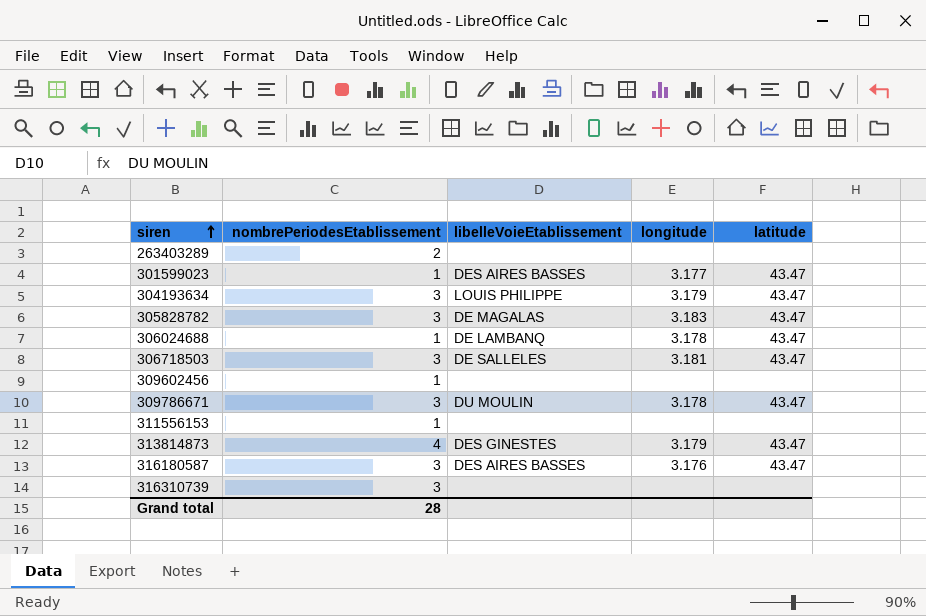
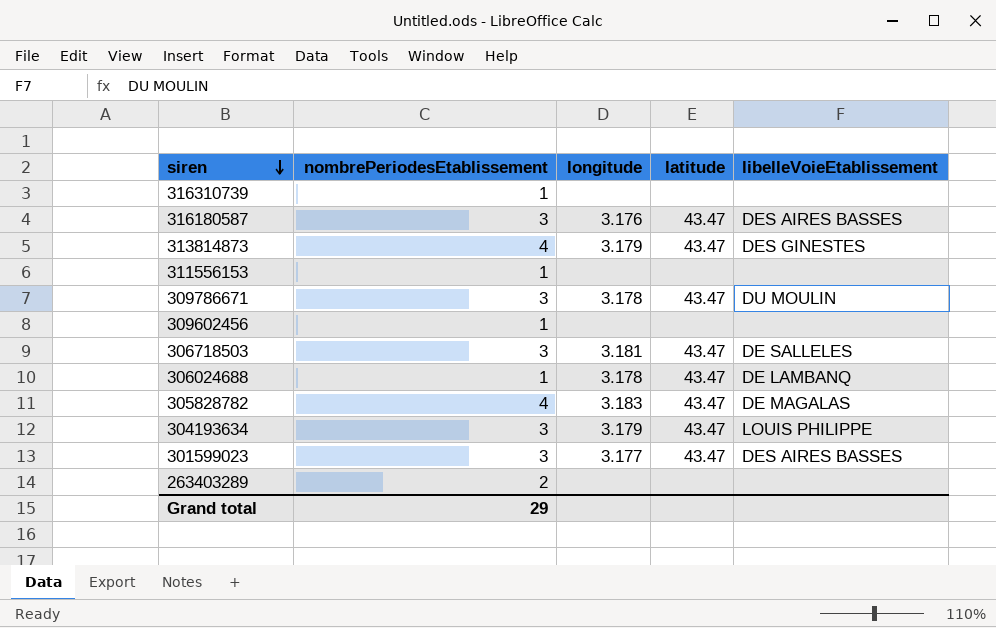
row order: siren ascending -> siren descending
column libelleVoieEtablissement | position: 3 -> 5
316310739 | nombrePeriodesEtablissement: 3 -> 1
305828782 | nombrePeriodesEtablissement: 3 -> 4
301599023 | nombrePeriodesEtablissement: 1 -> 3
Grand total | nombrePeriodesEtablissement: 28 -> 29

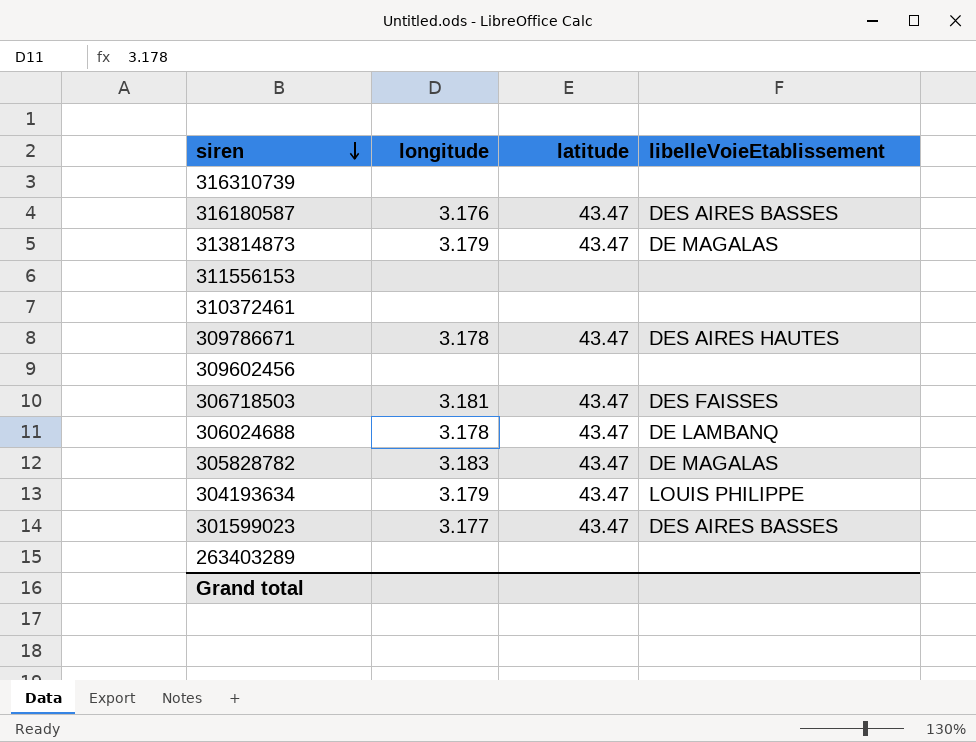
column nombrePeriodesEtablissement | position: 2 -> none
313814873 | libelleVoieEtablissement: DES GINESTES -> DE MAGALAS
row 310372461: none -> none | none | none
309786671 | libelleVoieEtablissement: DU MOULIN -> DES AIRES HAUTES
306718503 | libelleVoieEtablissement: DE SALLELES -> DES FAISSES

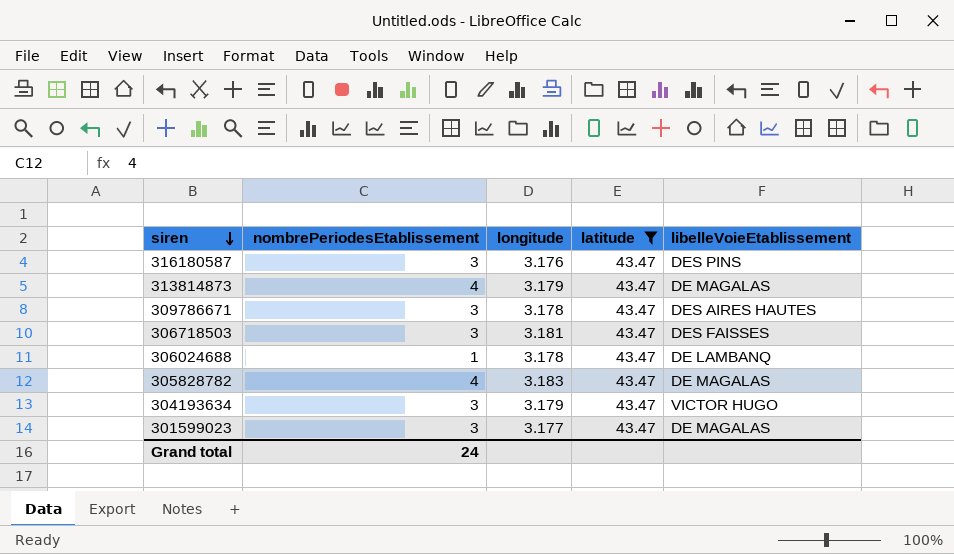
filter: none -> latitude = 43.47
column nombrePeriodesEtablissement | position: none -> 2
316180587 | libelleVoieEtablissement: DES AIRES BASSES -> DES PINS
304193634 | libelleVoieEtablissement: LOUIS PHILIPPE -> VICTOR HUGO
301599023 | libelleVoieEtablissement: DES AIRES BASSES -> DE MAGALAS

